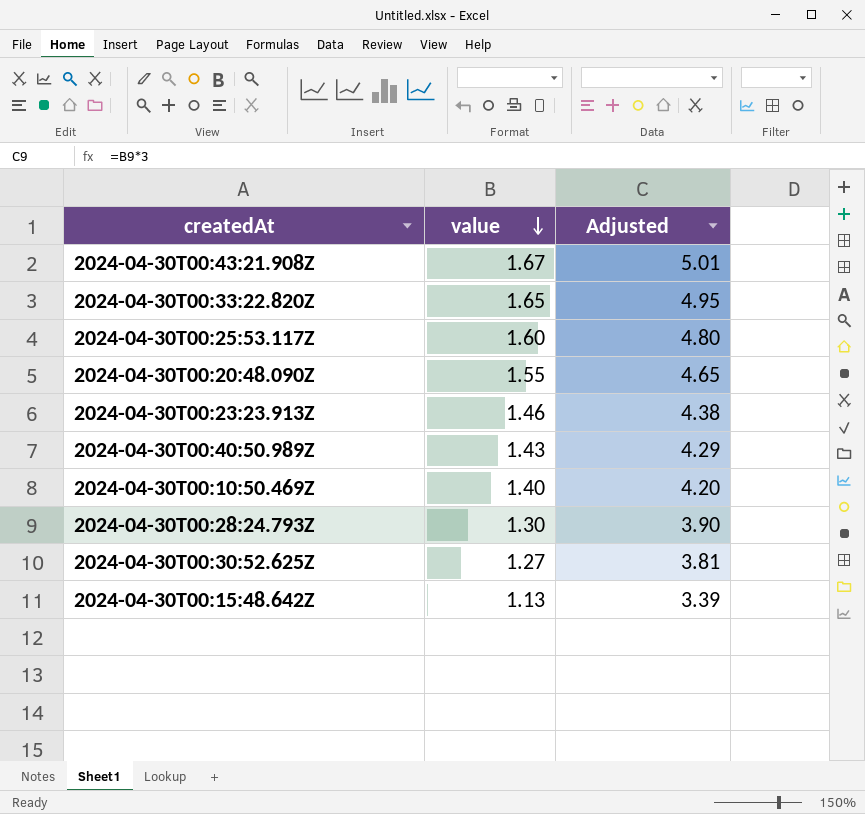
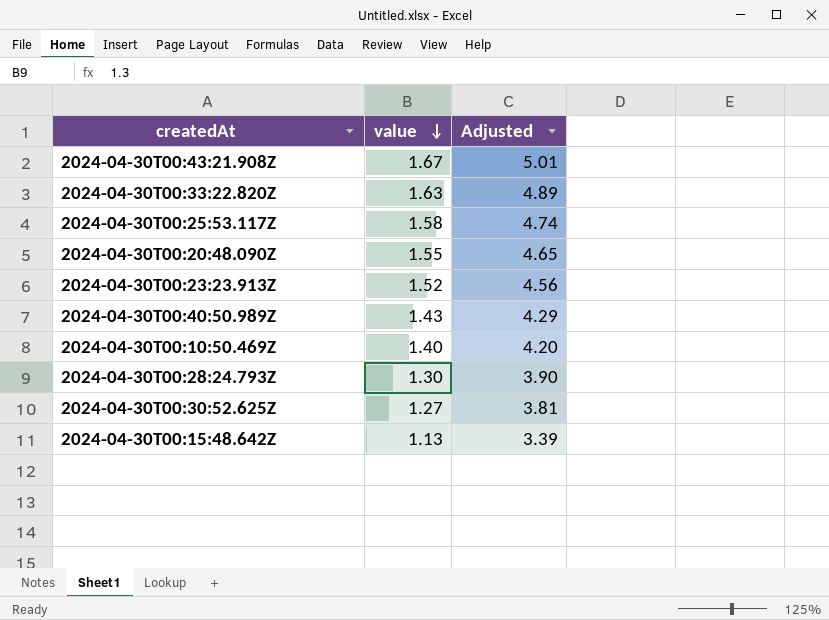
2024-04-30T00:33:22.820Z | value: 1.65 -> 1.63
2024-04-30T00:33:22.820Z | Adjusted: 4.95 -> 4.89
2024-04-30T00:25:53.117Z | value: 1.60 -> 1.58
2024-04-30T00:25:53.117Z | Adjusted: 4.80 -> 4.74
2024-04-30T00:23:23.913Z | value: 1.46 -> 1.52
2024-04-30T00:23:23.913Z | Adjusted: 4.38 -> 4.56

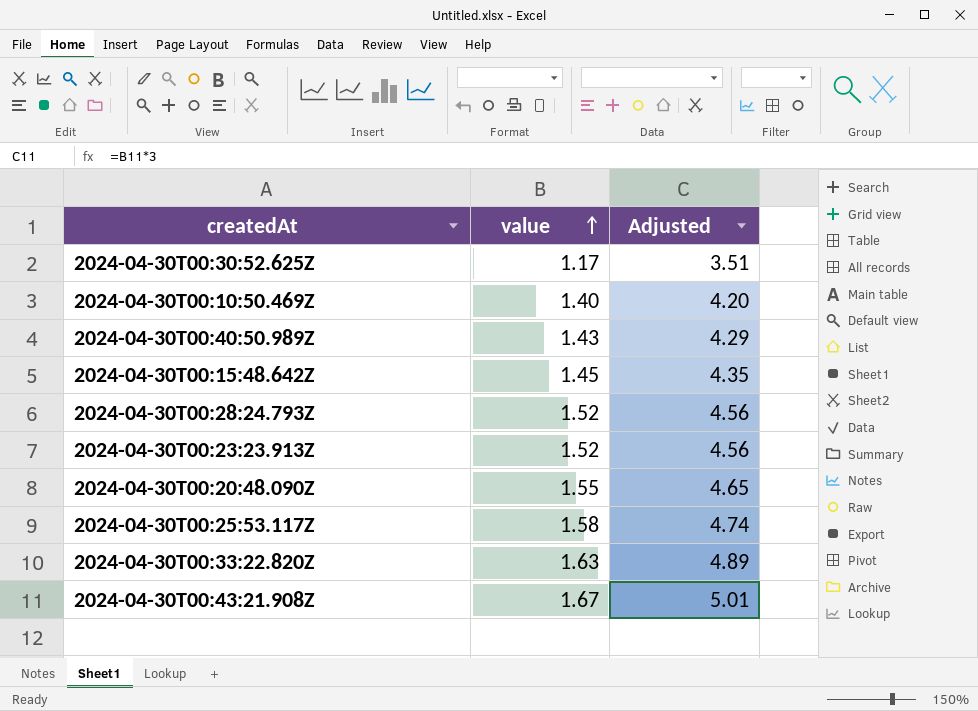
row order: value descending -> value ascending
2024-04-30T00:30:52.625Z | value: 1.27 -> 1.17
2024-04-30T00:30:52.625Z | Adjusted: 3.81 -> 3.51
2024-04-30T00:15:48.642Z | value: 1.13 -> 1.45
2024-04-30T00:15:48.642Z | Adjusted: 3.39 -> 4.35
2024-04-30T00:28:24.793Z | value: 1.30 -> 1.52
2024-04-30T00:28:24.793Z | Adjusted: 3.90 -> 4.56

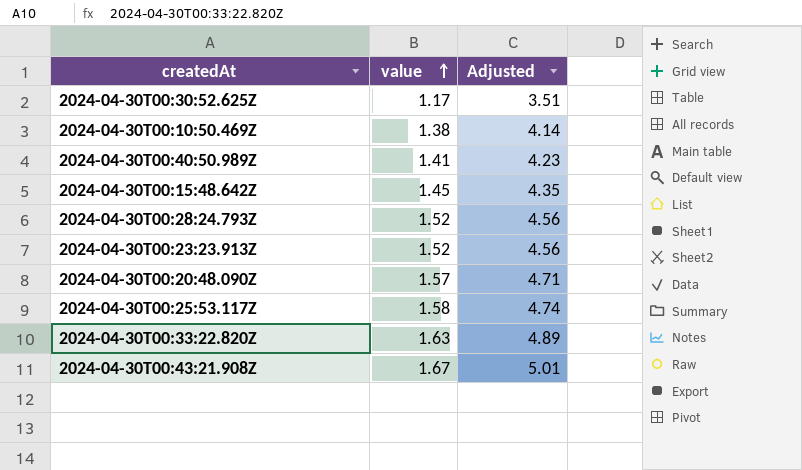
2024-04-30T00:10:50.469Z | value: 1.40 -> 1.38
2024-04-30T00:10:50.469Z | Adjusted: 4.20 -> 4.14
2024-04-30T00:40:50.989Z | value: 1.43 -> 1.41
2024-04-30T00:40:50.989Z | Adjusted: 4.29 -> 4.23
2024-04-30T00:20:48.090Z | value: 1.55 -> 1.57
2024-04-30T00:20:48.090Z | Adjusted: 4.65 -> 4.71

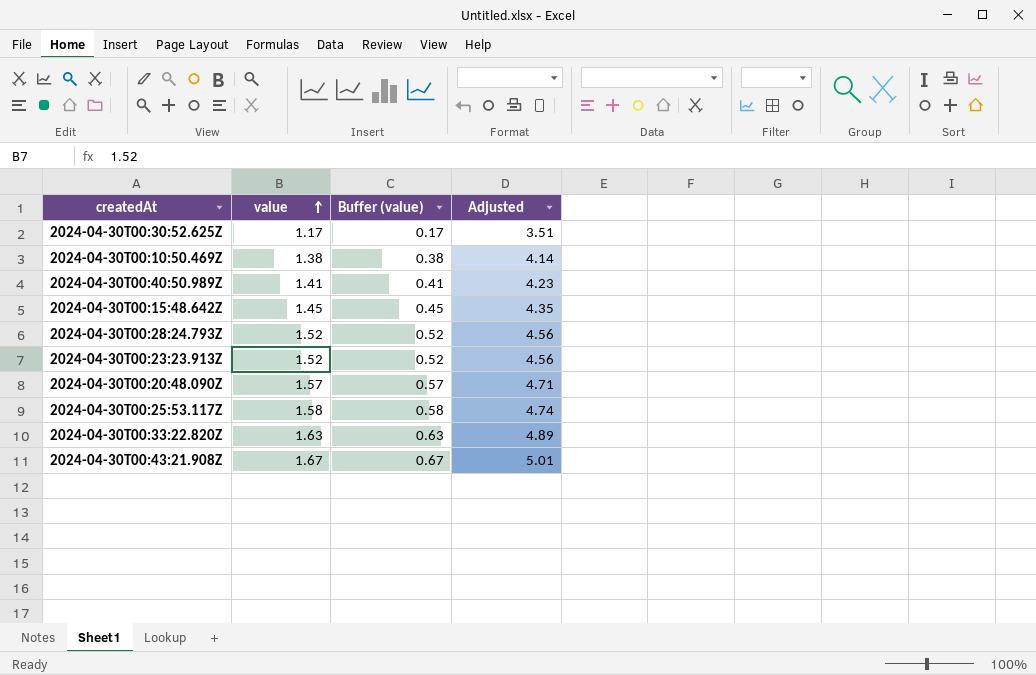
column Buffer (value) | formula: none -> [value] - 1

